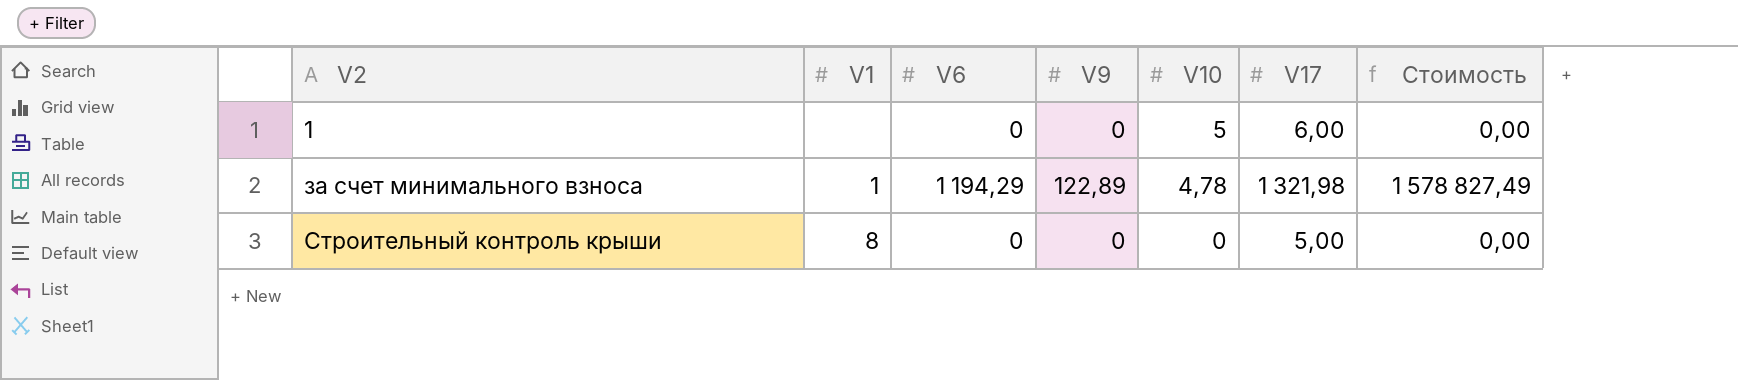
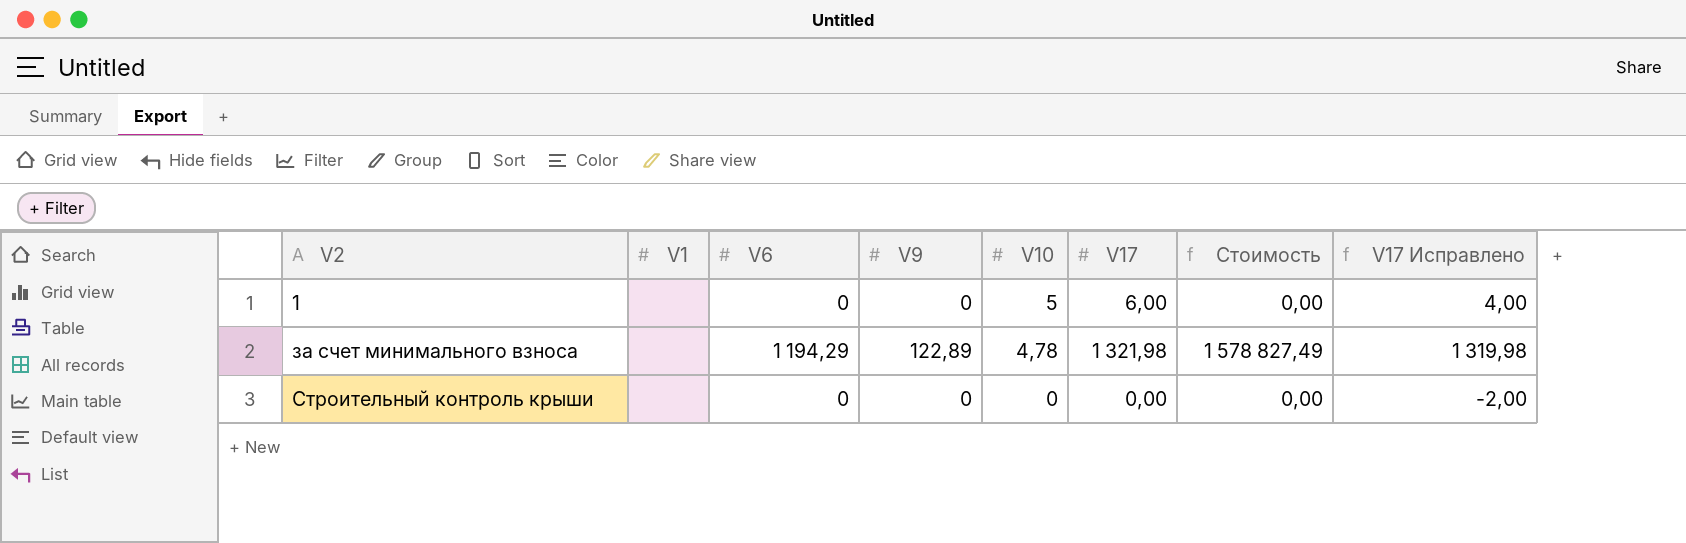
column V17 Исправлено | formula: none -> [V17] - 2
за счет минимального взноса | V1: 1 -> none
Строительный контроль крыши | V1: 8 -> none
Строительный контроль крыши | V17: 5,00 -> 0,00

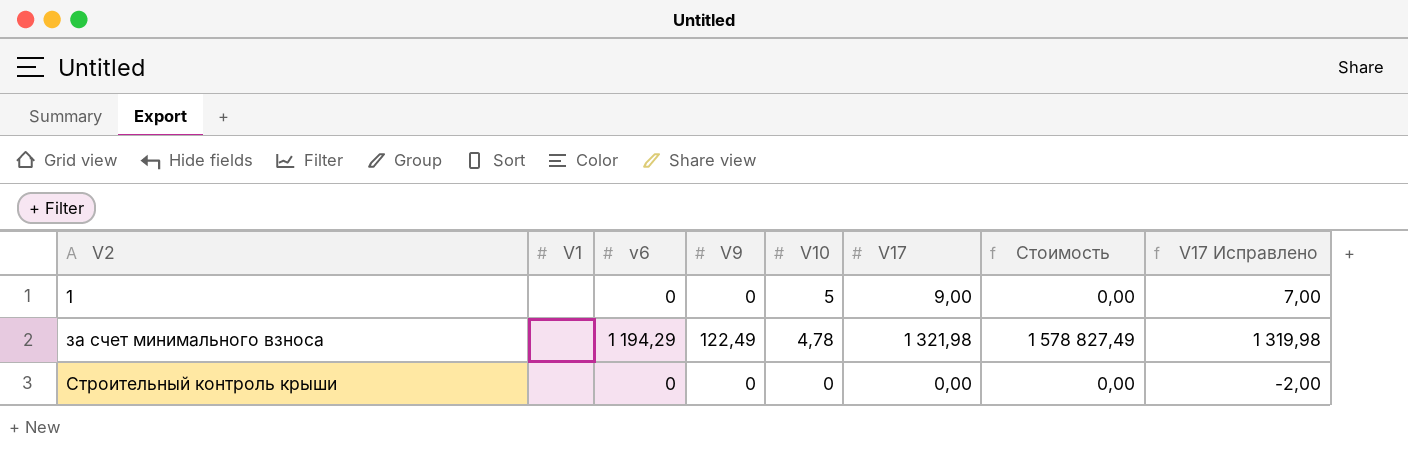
column name: V6 -> v6
1 | V17: 6,00 -> 9,00
1 | V17 Исправлено: 4,00 -> 7,00
за счет минимального взноса | V9: 122,89 -> 122,49

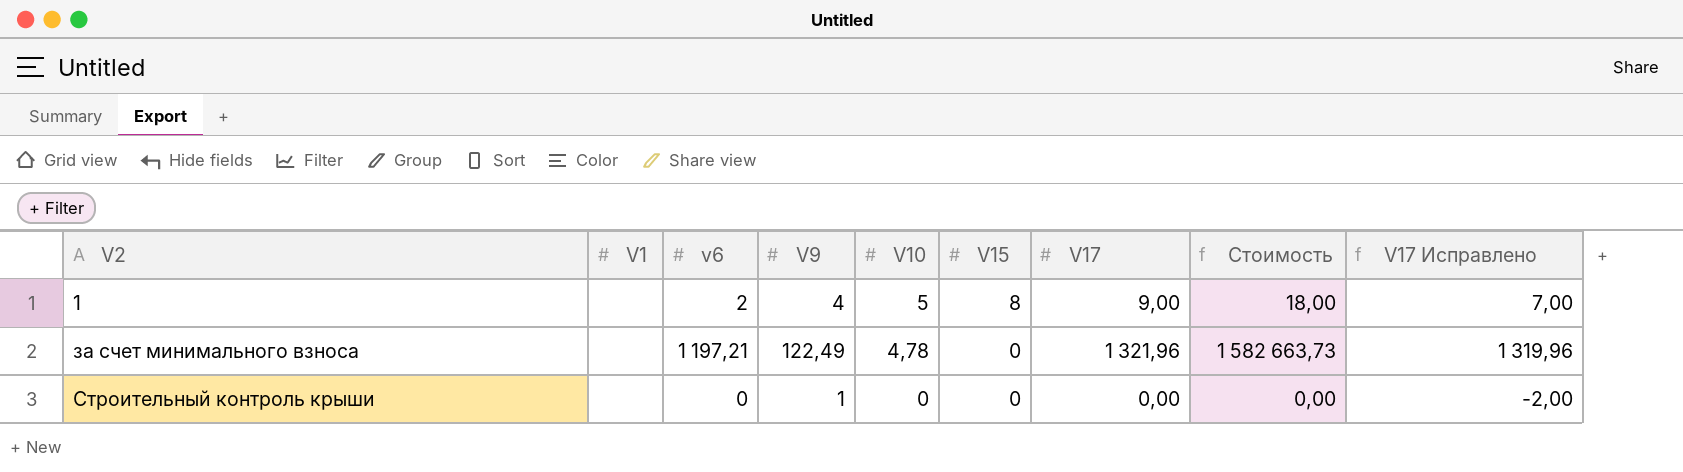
column V15 | position: none -> 6
1 | v6: 0 -> 2
1 | V9: 0 -> 4
1 | Стоимость: 0,00 -> 18,00
за счет минимального взноса | v6: 1 194,29 -> 1 197,21
за счет минимального взноса | V17: 1 321,98 -> 1 321,96
за счет минимального взноса | Стоимость: 1 578 827,49 -> 1 582 663,73
за счет минимального взноса | V17 Исправлено: 1 319,98 -> 1 319,96
Строительный контроль крыши | V9: 0 -> 1

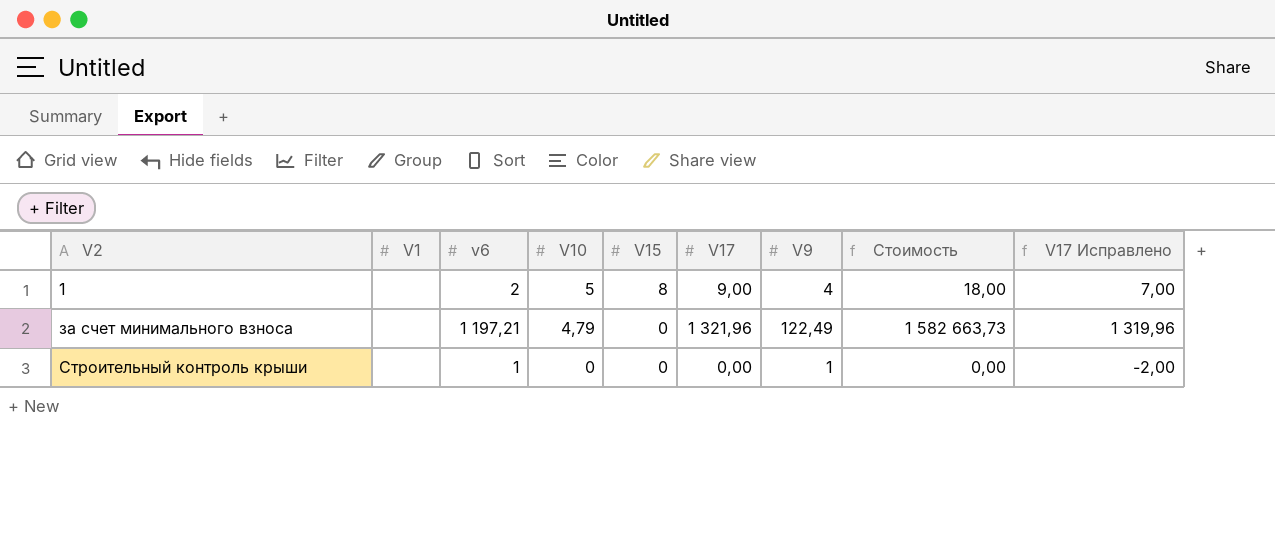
column V9 | position: 4 -> 7
за счет минимального взноса | V10: 4,78 -> 4,79
Строительный контроль крыши | v6: 0 -> 1

